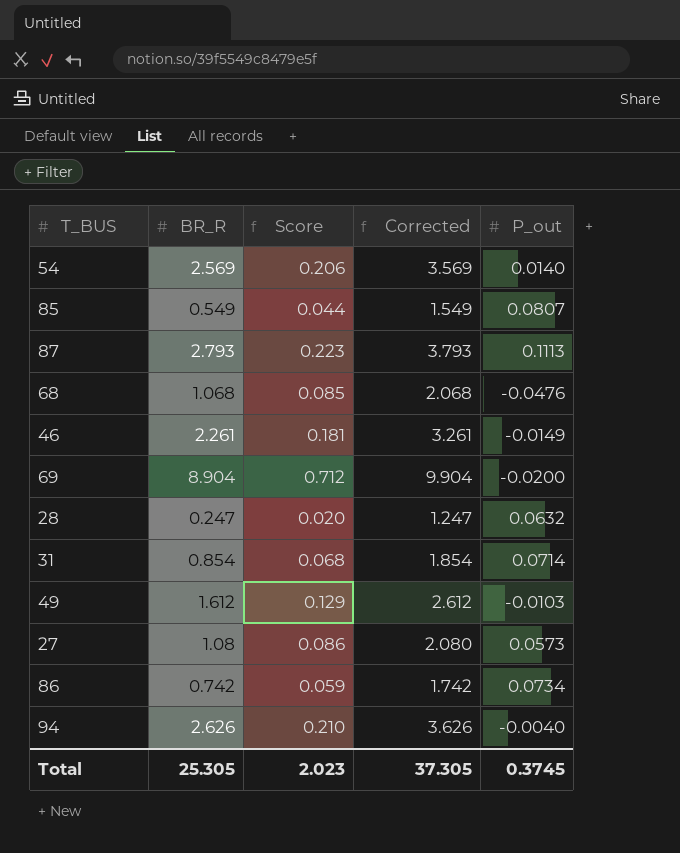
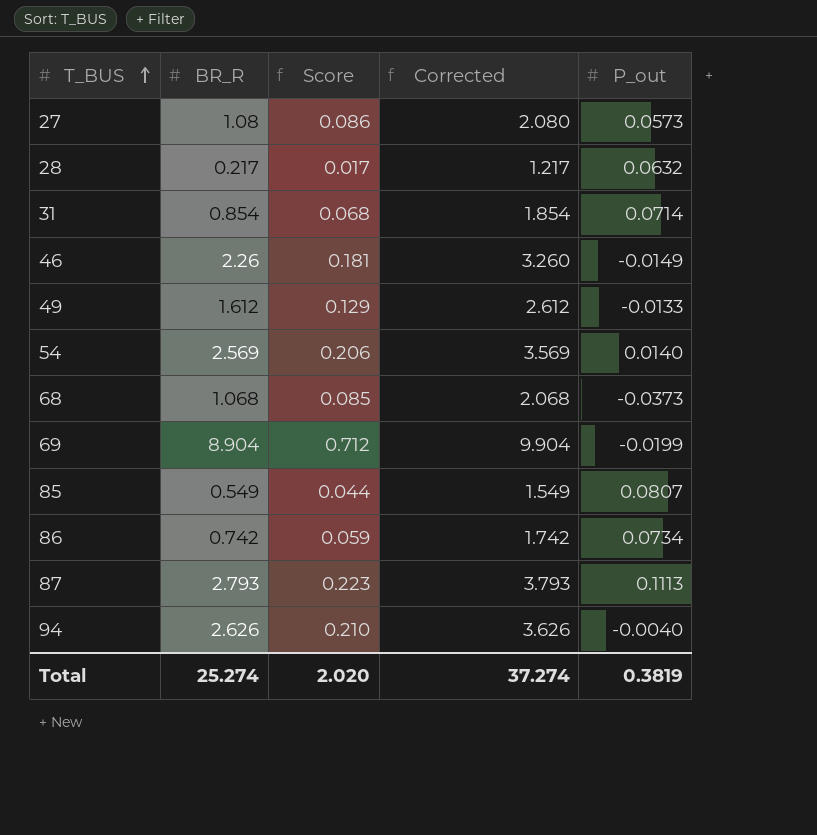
row order: none -> T_BUS ascending
28 | BR_R: 0.247 -> 0.217
28 | Score: 0.020 -> 0.017
28 | Corrected: 1.247 -> 1.217
46 | BR_R: 2.261 -> 2.26
46 | Corrected: 3.261 -> 3.260
49 | P_out: -0.0103 -> -0.0133
68 | P_out: -0.0476 -> -0.0373
69 | P_out: -0.0200 -> -0.0199
Total | BR_R: 25.305 -> 25.274
Total | Score: 2.023 -> 2.020
Total | Corrected: 37.305 -> 37.274
Total | P_out: 0.3745 -> 0.3819

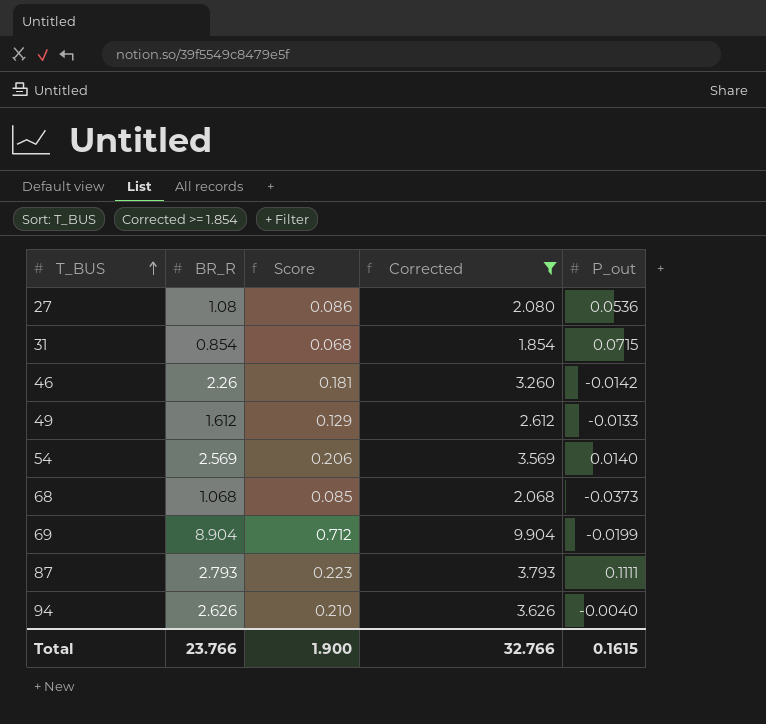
filter: none -> Corrected >= 1.854
27 | P_out: 0.0573 -> 0.0536
31 | P_out: 0.0714 -> 0.0715
46 | P_out: -0.0149 -> -0.0142
87 | P_out: 0.1113 -> 0.1111
Total | BR_R: 25.274 -> 23.766
Total | Score: 2.020 -> 1.900
Total | Corrected: 37.274 -> 32.766
Total | P_out: 0.3819 -> 0.1615

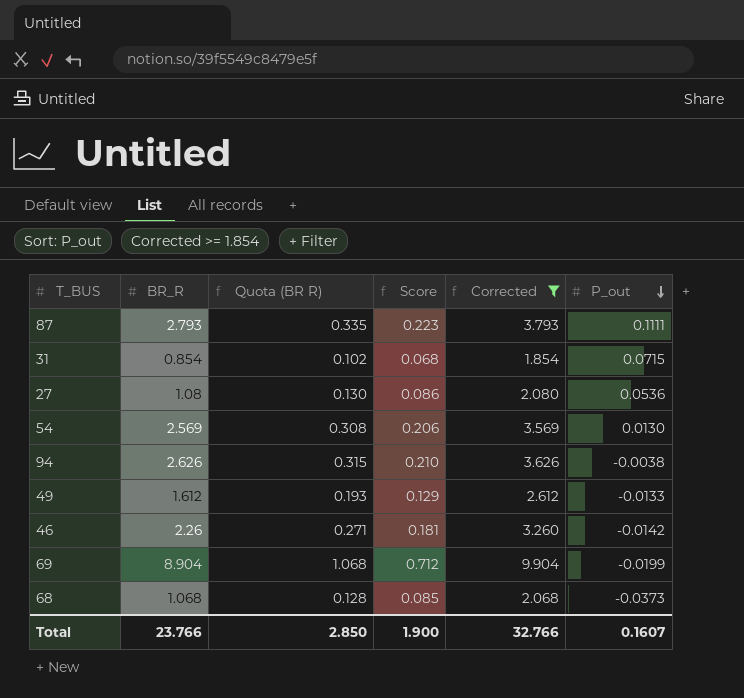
row order: T_BUS ascending -> P_out descending
column Quota (BR R) | formula: none -> [BR_R] * 0.12
54 | P_out: 0.0140 -> 0.0130
94 | P_out: -0.0040 -> -0.0038
Total | P_out: 0.1615 -> 0.1607

